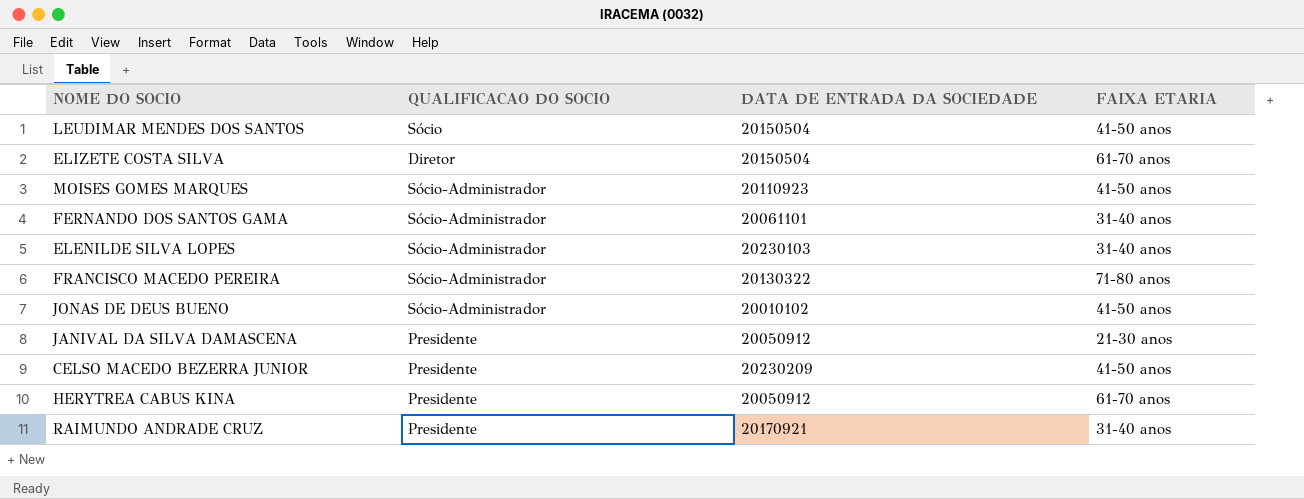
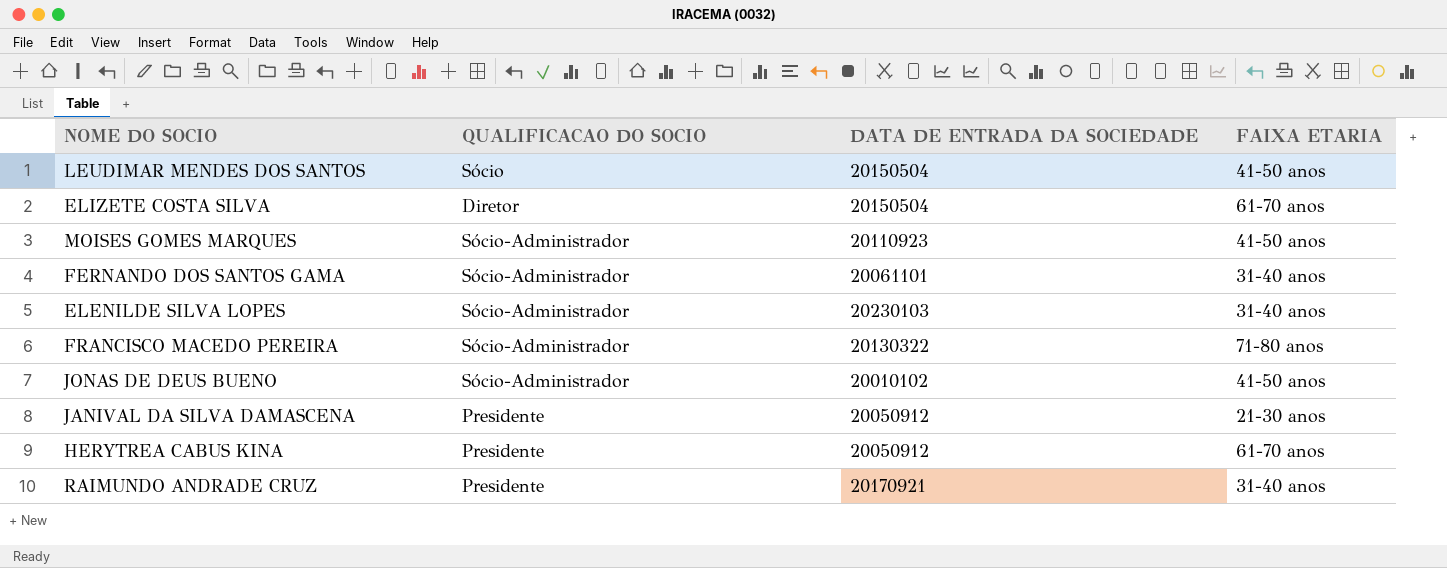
row CELSO MACEDO BEZERRA JUNIOR: Presidente | 20230209 | 41-50 anos -> none

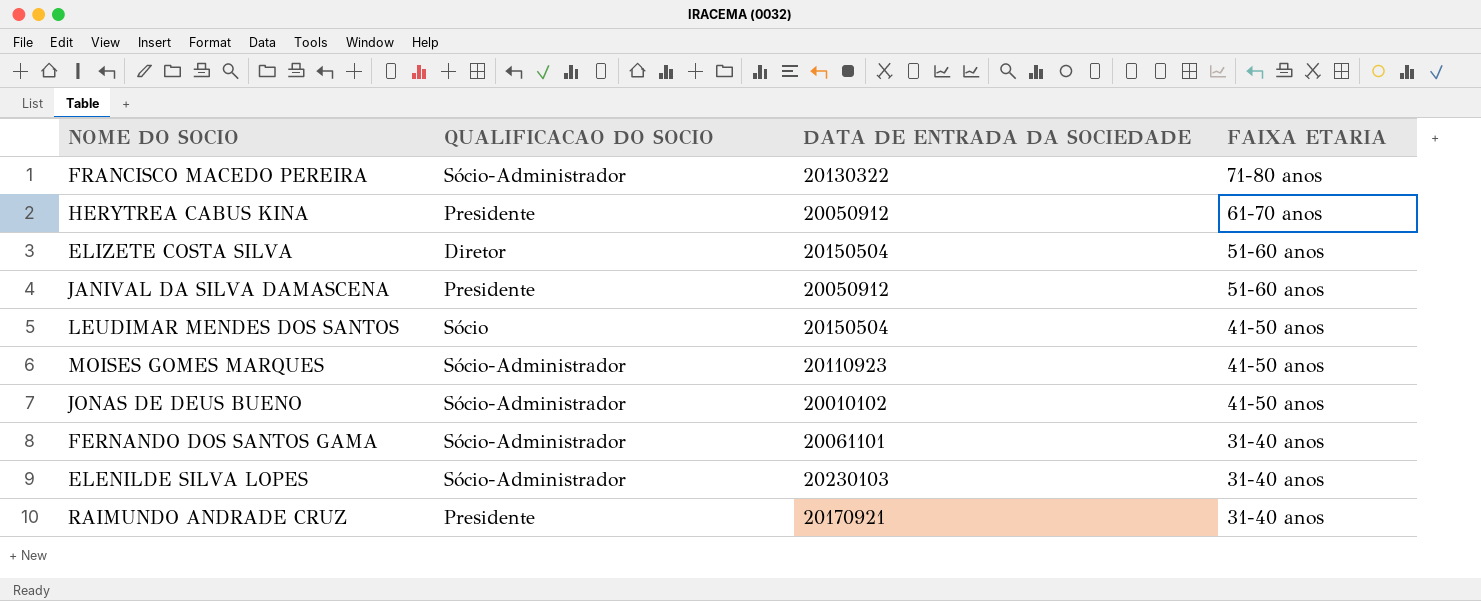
row order: none -> FAIXA ETARIA descending
ELIZETE COSTA SILVA | FAIXA ETARIA: 61-70 anos -> 51-60 anos
JANIVAL DA SILVA DAMASCENA | FAIXA ETARIA: 21-30 anos -> 51-60 anos

